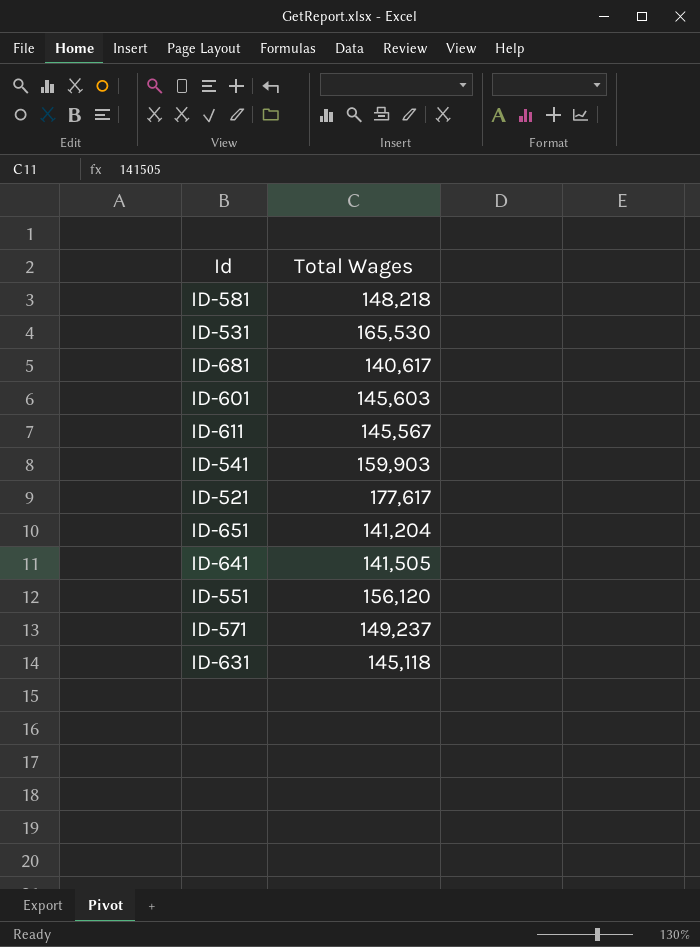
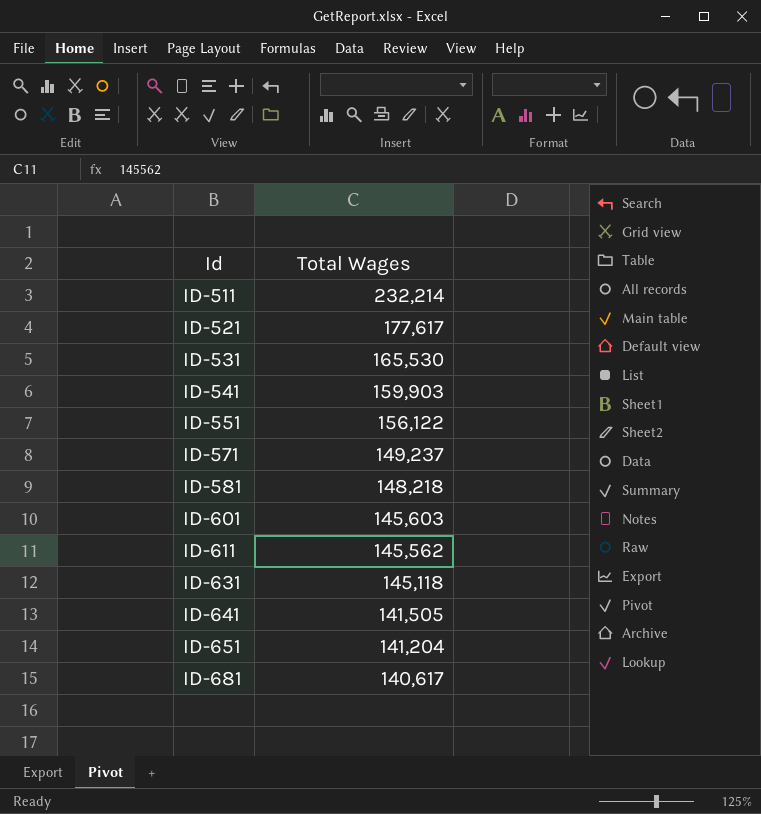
row order: none -> Id ascending
row ID-511: none -> 232,214
ID-551 | Total Wages: 156,120 -> 156,122
ID-611 | Total Wages: 145,567 -> 145,562

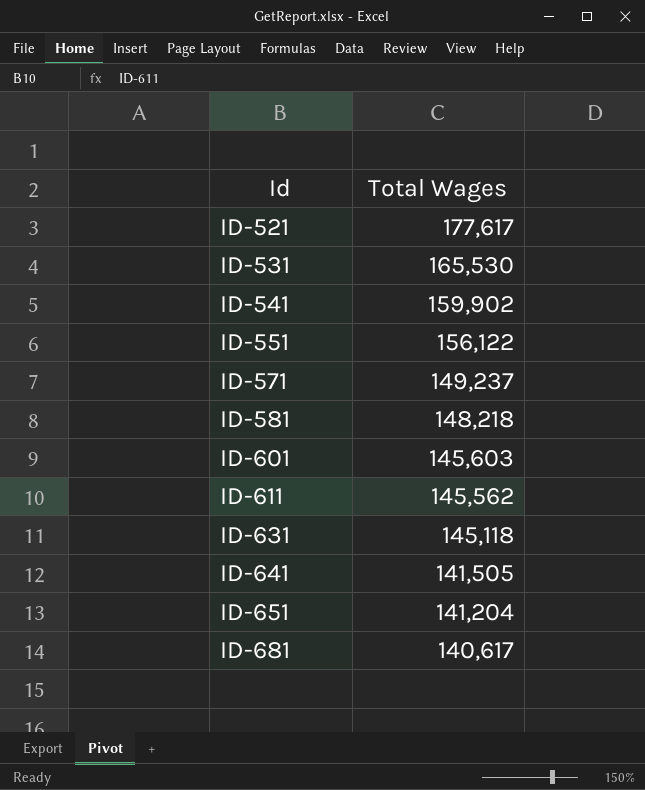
row ID-511: 232,214 -> none
ID-541 | Total Wages: 159,903 -> 159,902

